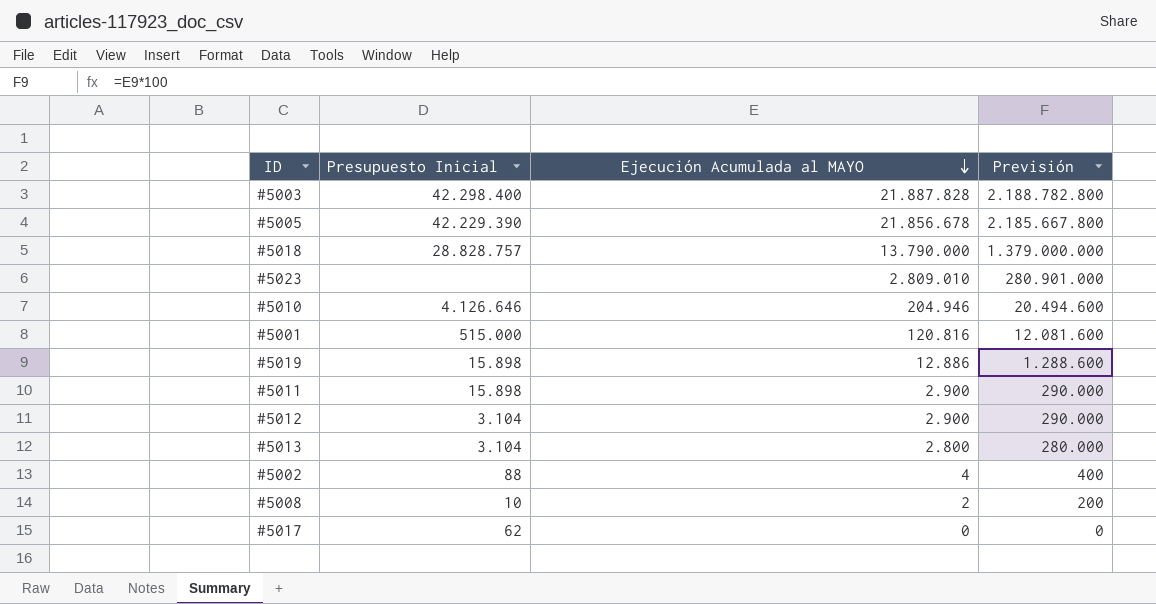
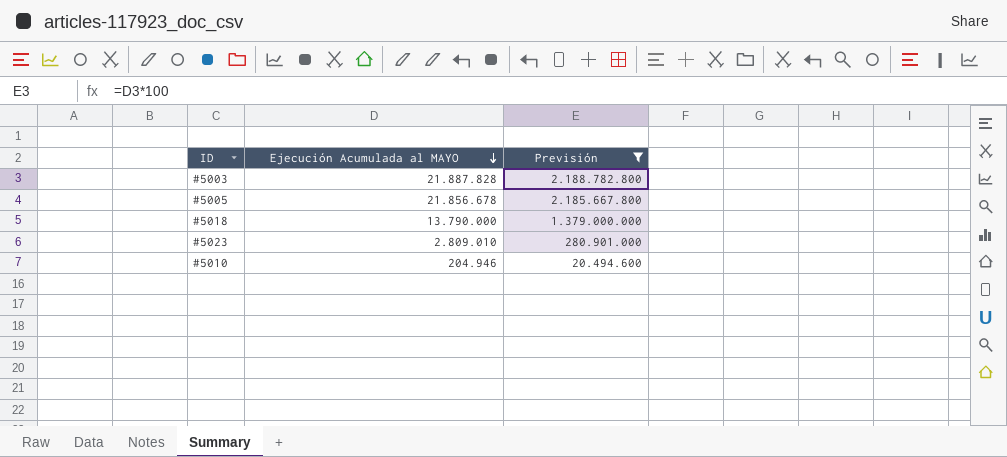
filter: none -> Previsión >= 20.494.600
column Presupuesto Inicial | position: 2 -> none

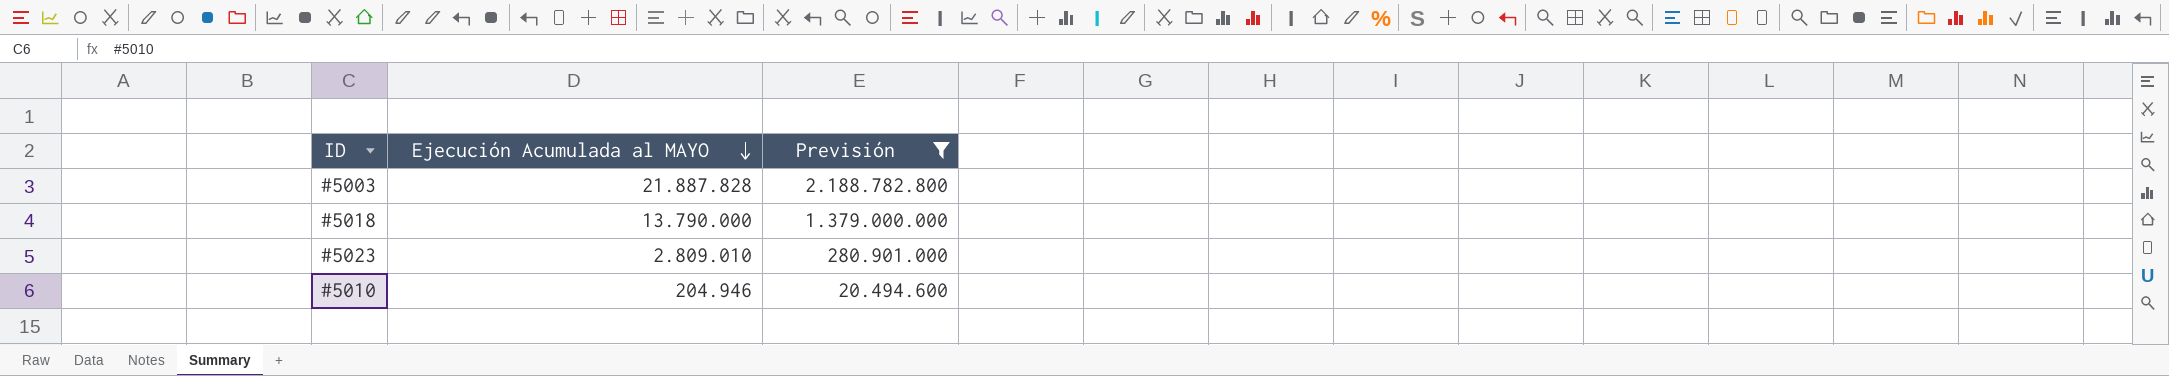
row #5005: 21.856.678 | 2.185.667.800 -> none

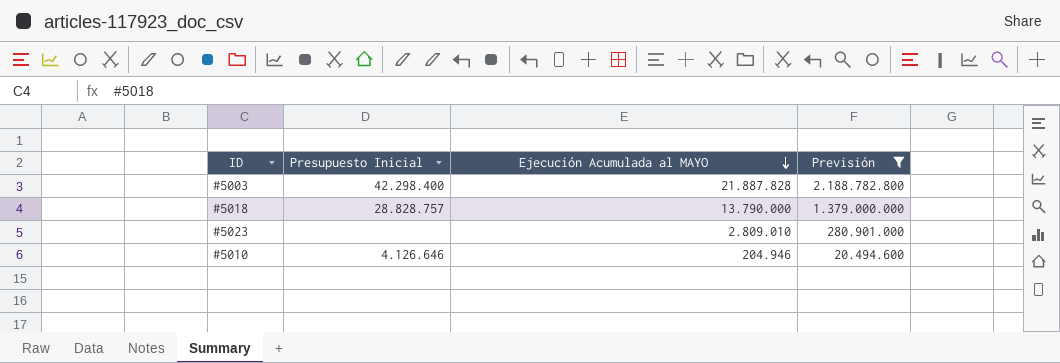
column Presupuesto Inicial | position: none -> 2

